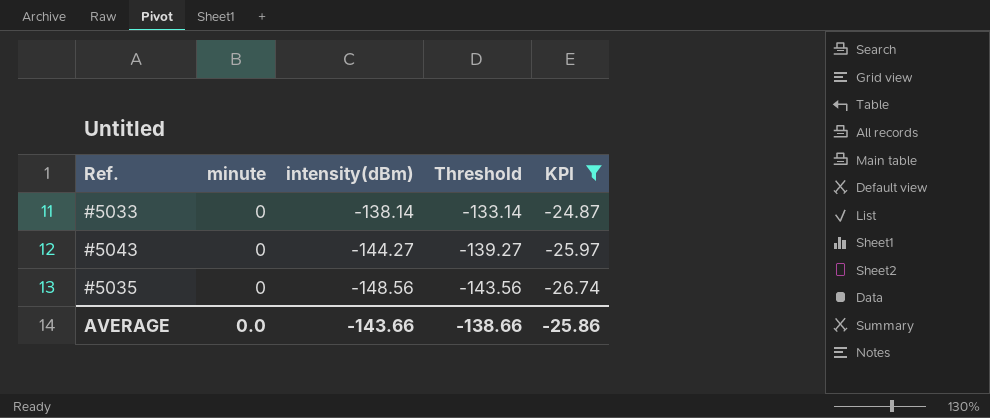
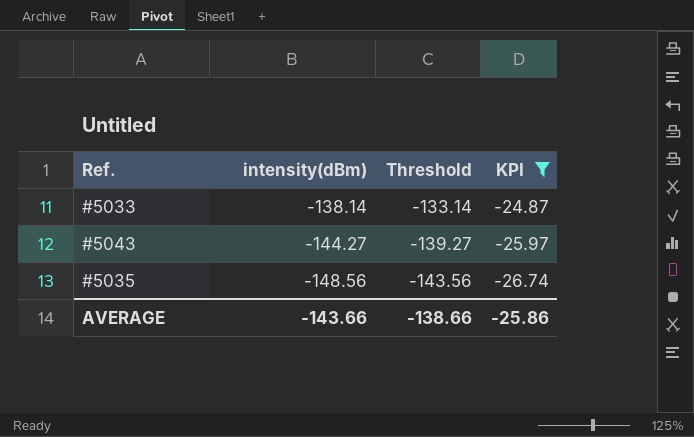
column minute | position: 2 -> none

